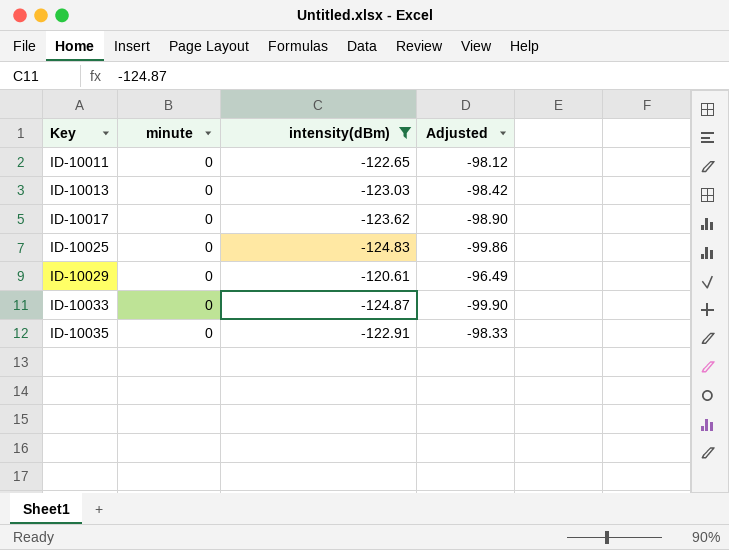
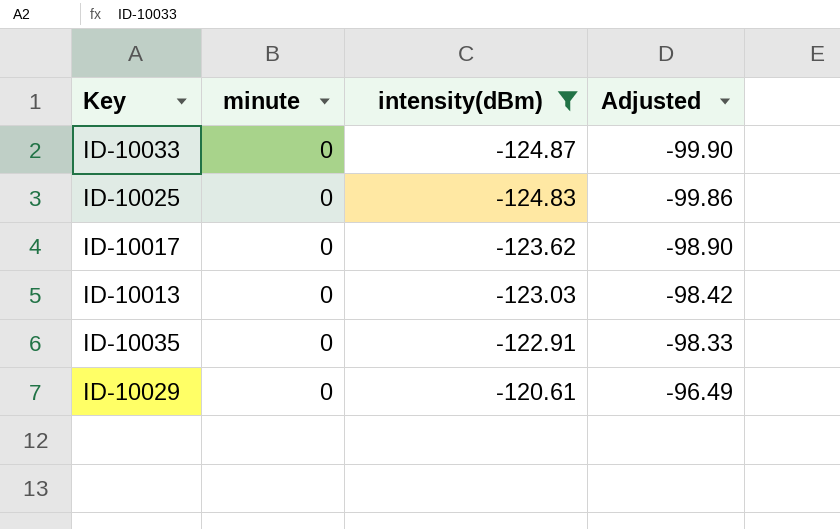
row order: Key ascending -> intensity(dBm) ascending
row ID-10011: 0 | -122.65 | -98.12 -> none

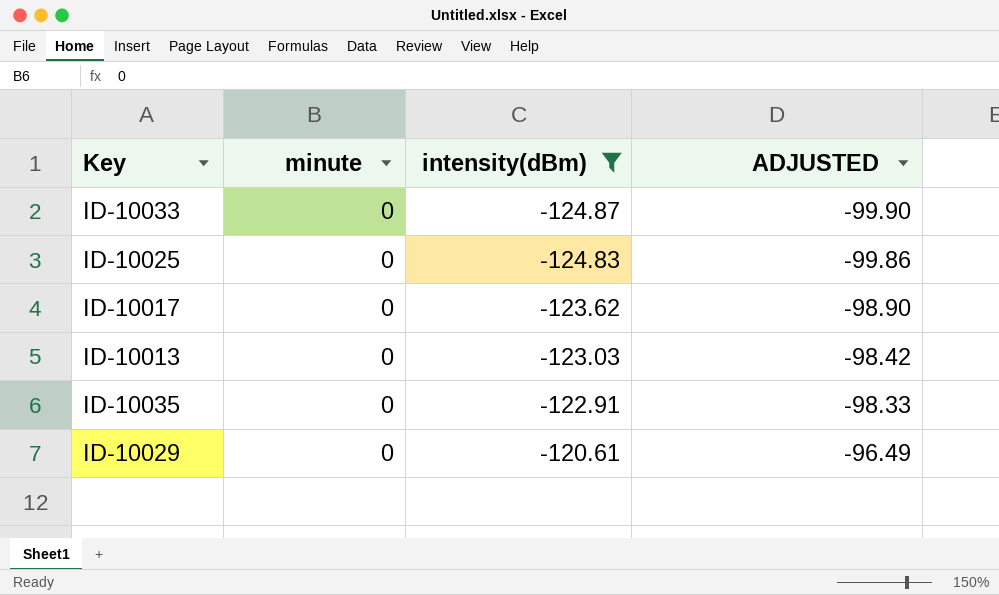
column name: Adjusted -> ADJUSTED

